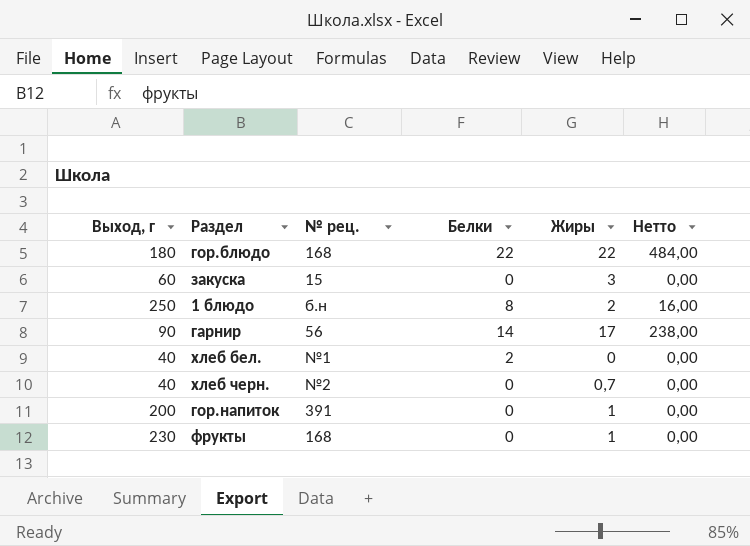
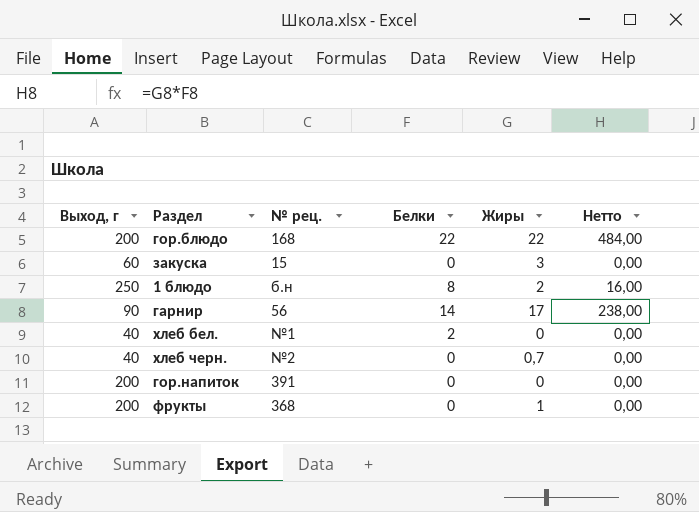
гор.блюдо | Выход, г: 180 -> 200
гор.напиток | Жиры: 1 -> 0
фрукты | Выход, г: 230 -> 200
фрукты | № рец.: 168 -> 368

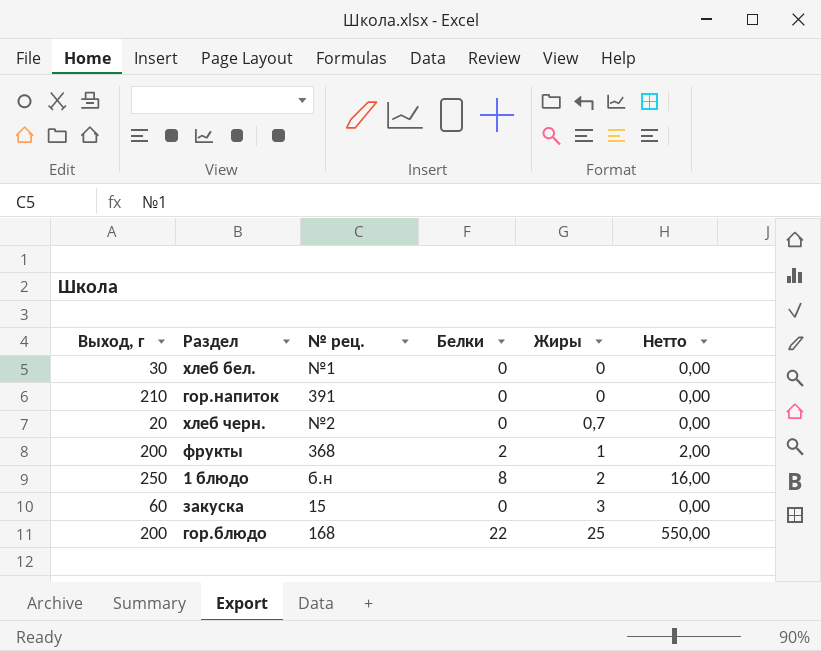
row order: none -> Жиры ascending
row гарнир: 90 | 56 | 14 | 17 | 238,00 -> none
хлеб бел. | Выход, г: 40 -> 30
хлеб бел. | Белки: 2 -> 0
гор.напиток | Выход, г: 200 -> 210
хлеб черн. | Выход, г: 40 -> 20
фрукты | Белки: 0 -> 2
фрукты | Нетто: 0,00 -> 2,00
гор.блюдо | Жиры: 22 -> 25
гор.блюдо | Нетто: 484,00 -> 550,00

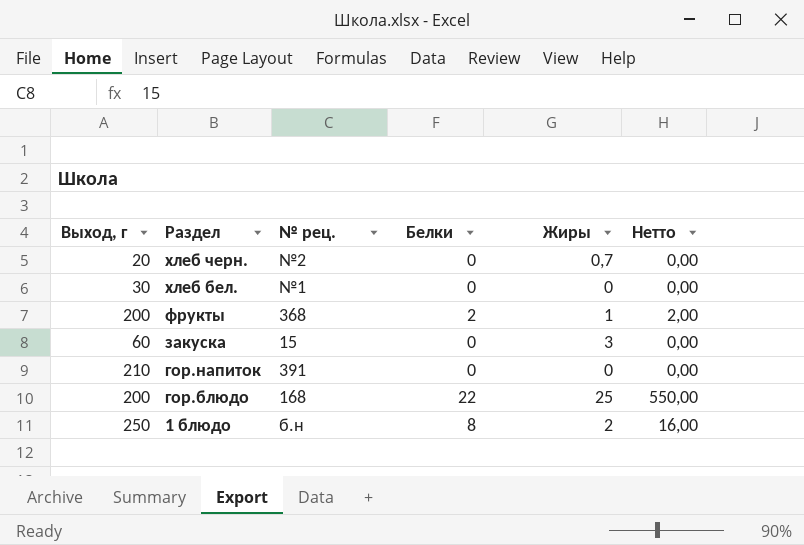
row order: Жиры ascending -> Раздел descending

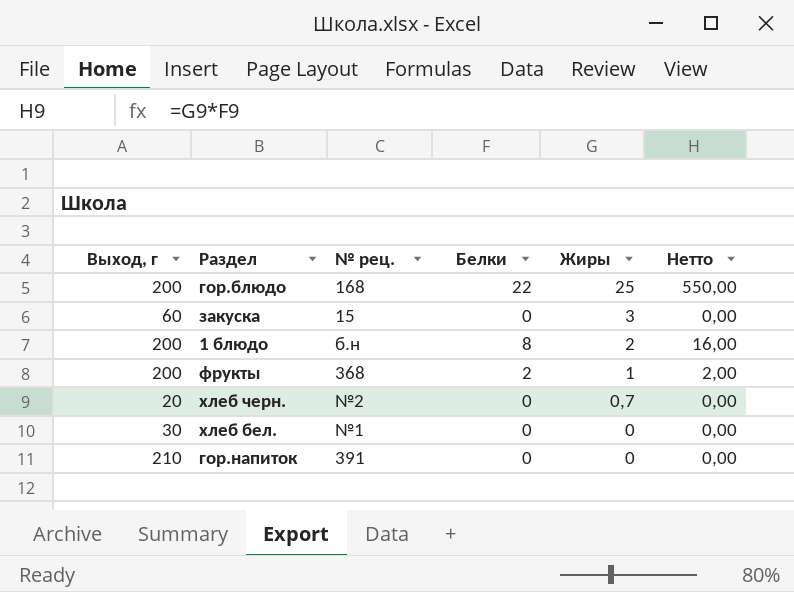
row order: Раздел descending -> Жиры descending
1 блюдо | Выход, г: 250 -> 200

